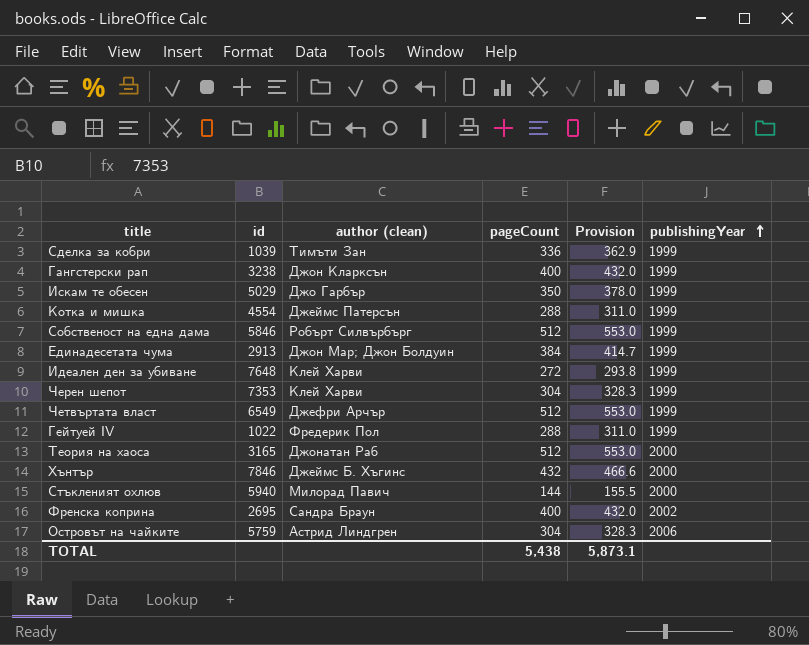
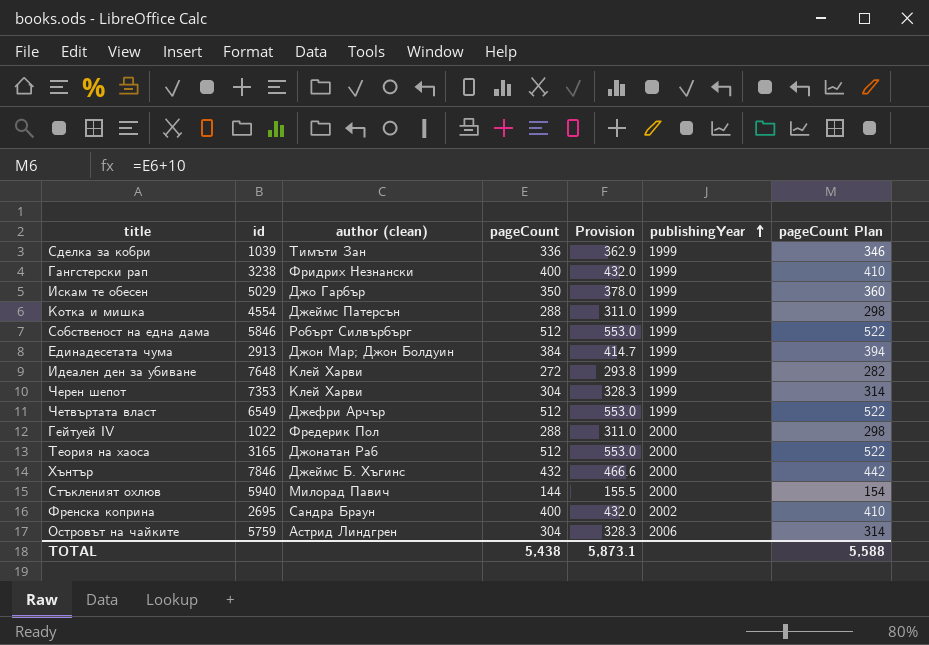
column pageCount Plan | formula: none -> [pageCount] + 10
Гангстерски рап | author (clean): Джон Кларксън -> Фридрих Незнански
Гейтуей IV | publishingYear: 1999 -> 2000

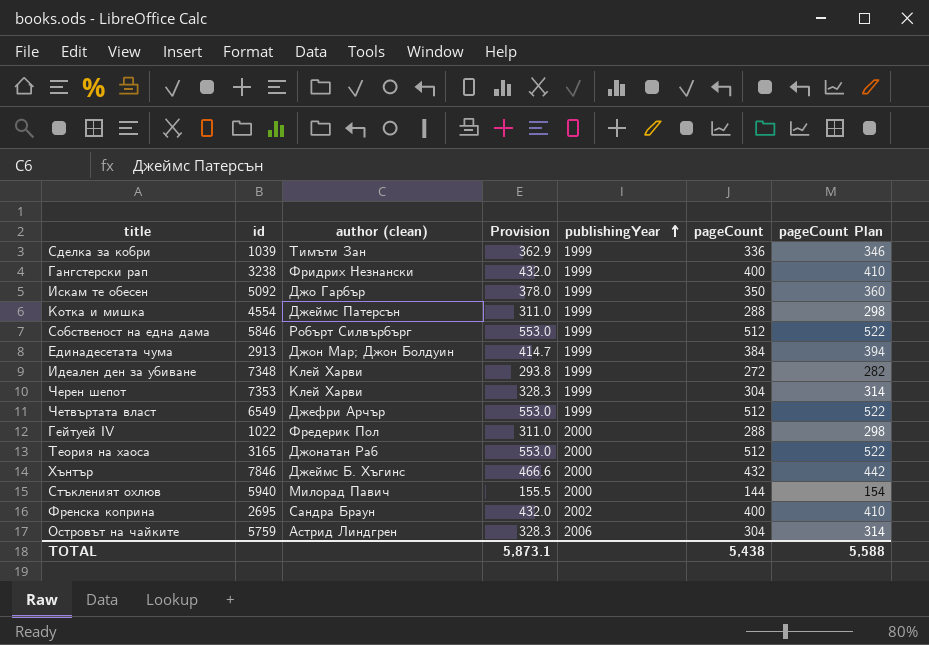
column pageCount | position: 4 -> 6
Искам те обесен | id: 5029 -> 5092
Идеален ден за убиване | id: 7648 -> 7348

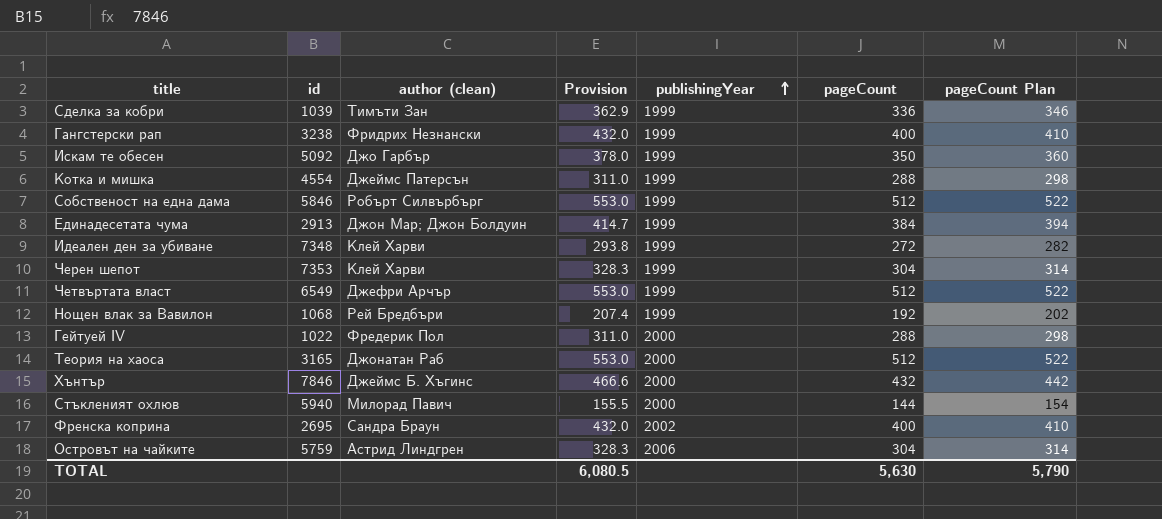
row Нощен влак за Вавилон: none -> 1068 | Рей Бредбъри | 207.4 | 1999 | 192 | 202
TOTAL | Provision: 5,873.1 -> 6,080.5
TOTAL | pageCount: 5,438 -> 5,630
TOTAL | pageCount Plan: 5,588 -> 5,790

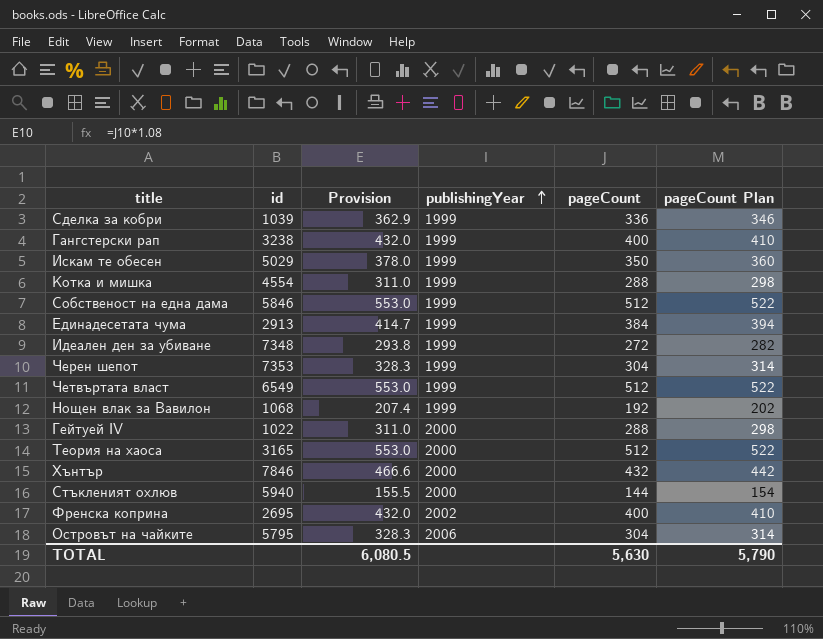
column author (clean) | position: 3 -> none
Искам те обесен | id: 5092 -> 5029
Островът на чайките | id: 5759 -> 5795

